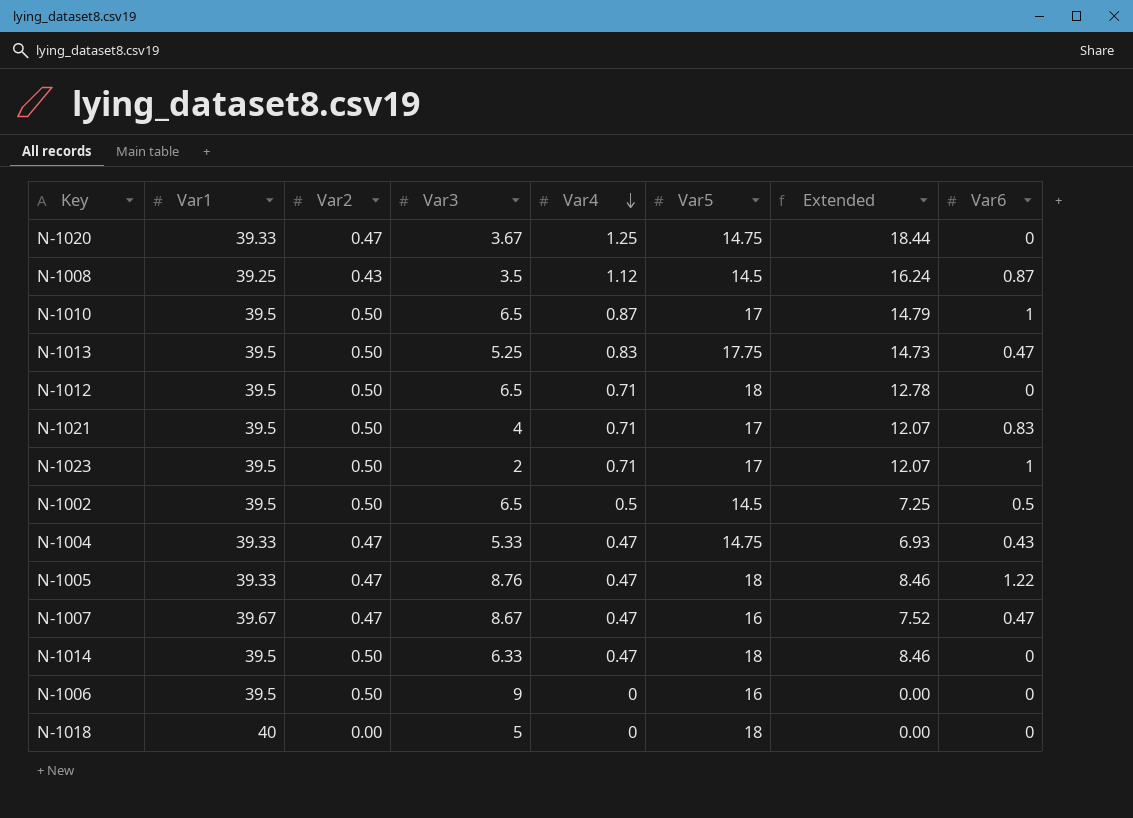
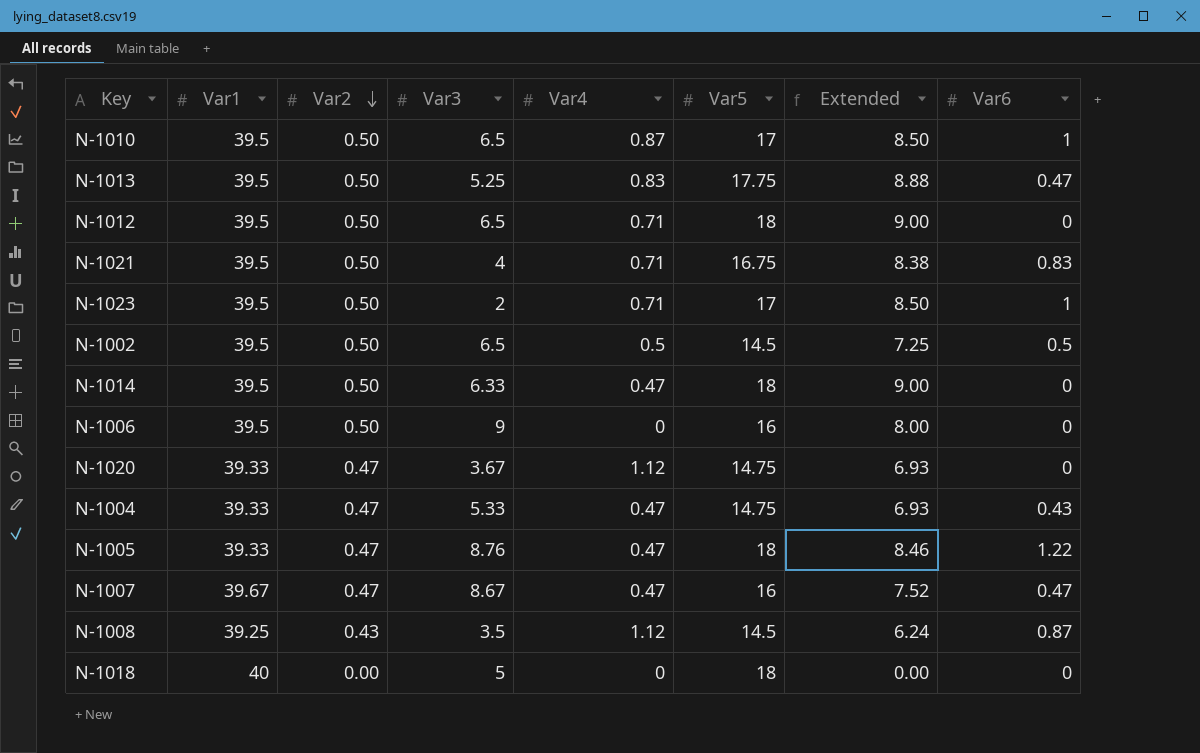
row order: Var4 descending -> Var2 descending
column Extended | formula: [Var4] * [Var5] -> [Var2] * [Var5]
N-1021 | Var5: 17 -> 16.75
N-1020 | Var4: 1.25 -> 1.12

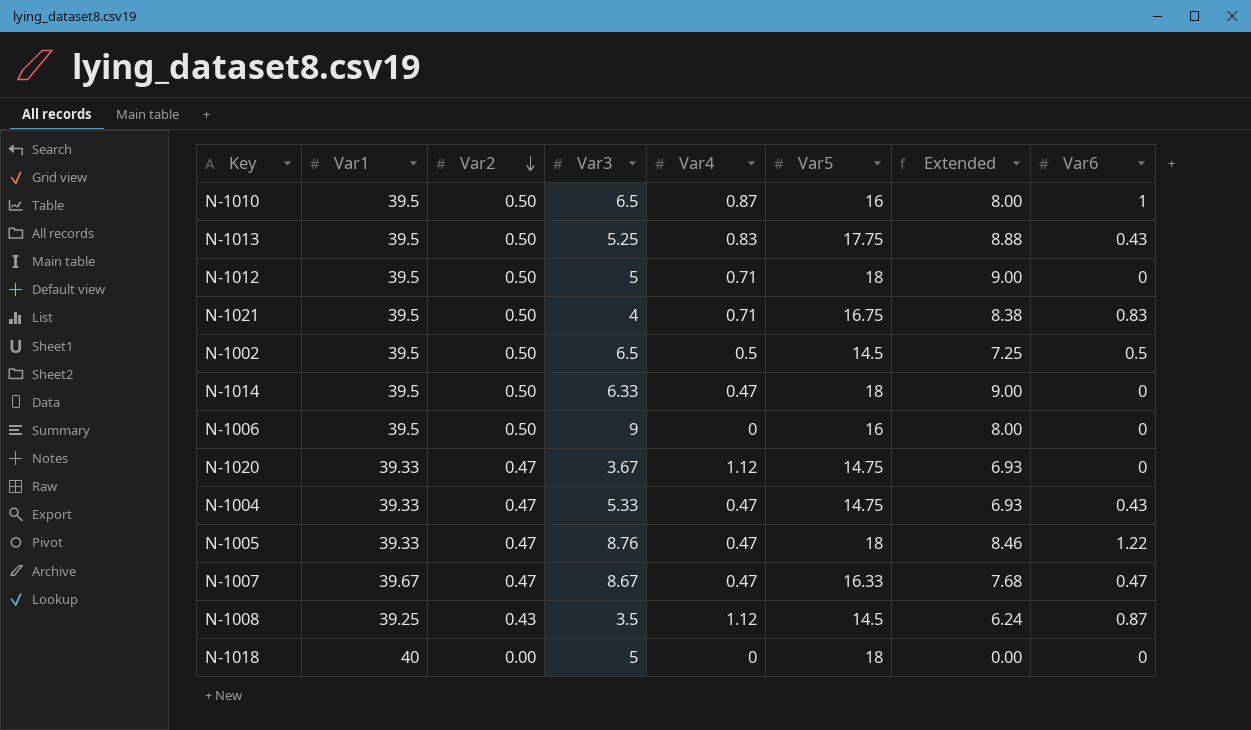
row N-1023: 39.5 | 0.50 | 2 | 0.71 | 17 | 8.50 | 1 -> none
N-1010 | Var5: 17 -> 16
N-1010 | Extended: 8.50 -> 8.00
N-1013 | Var6: 0.47 -> 0.43
N-1012 | Var3: 6.5 -> 5
N-1007 | Var5: 16 -> 16.33
N-1007 | Extended: 7.52 -> 7.68

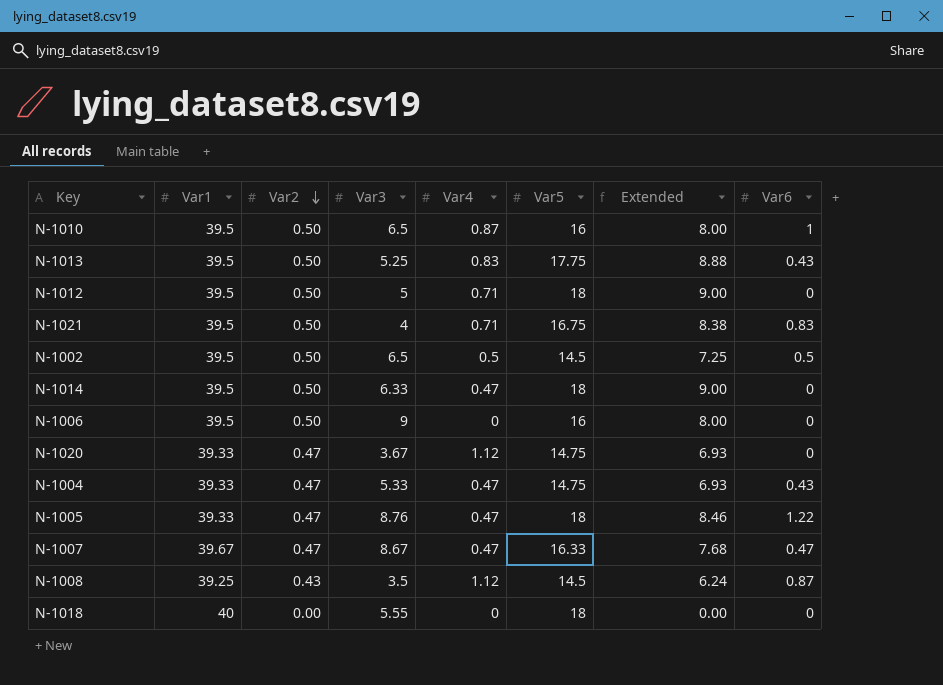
N-1018 | Var3: 5 -> 5.55

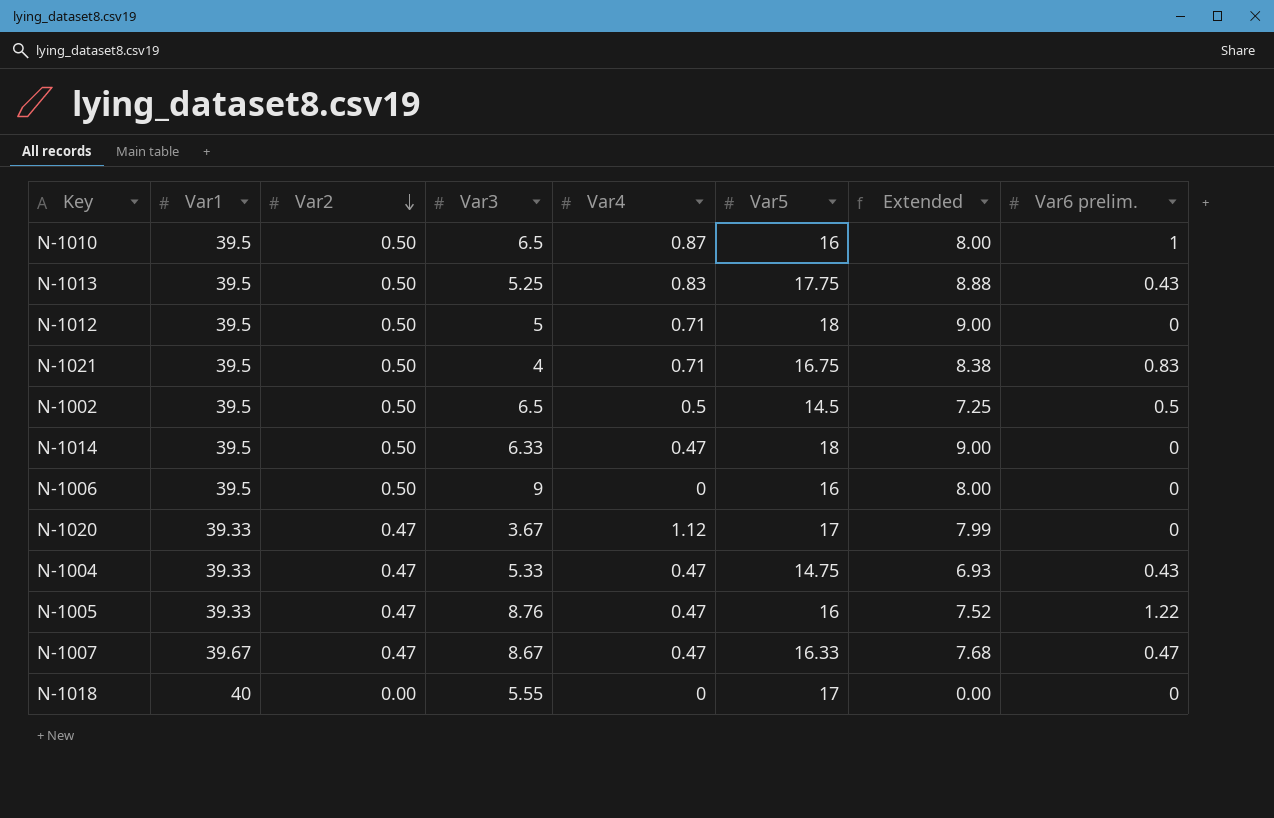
column name: Var6 -> Var6 prelim.
row N-1008: 39.25 | 0.43 | 3.5 | 1.12 | 14.5 | 6.24 | 0.87 -> none
N-1020 | Var5: 14.75 -> 17
N-1020 | Extended: 6.93 -> 7.99
N-1005 | Var5: 18 -> 16
N-1005 | Extended: 8.46 -> 7.52
N-1018 | Var5: 18 -> 17

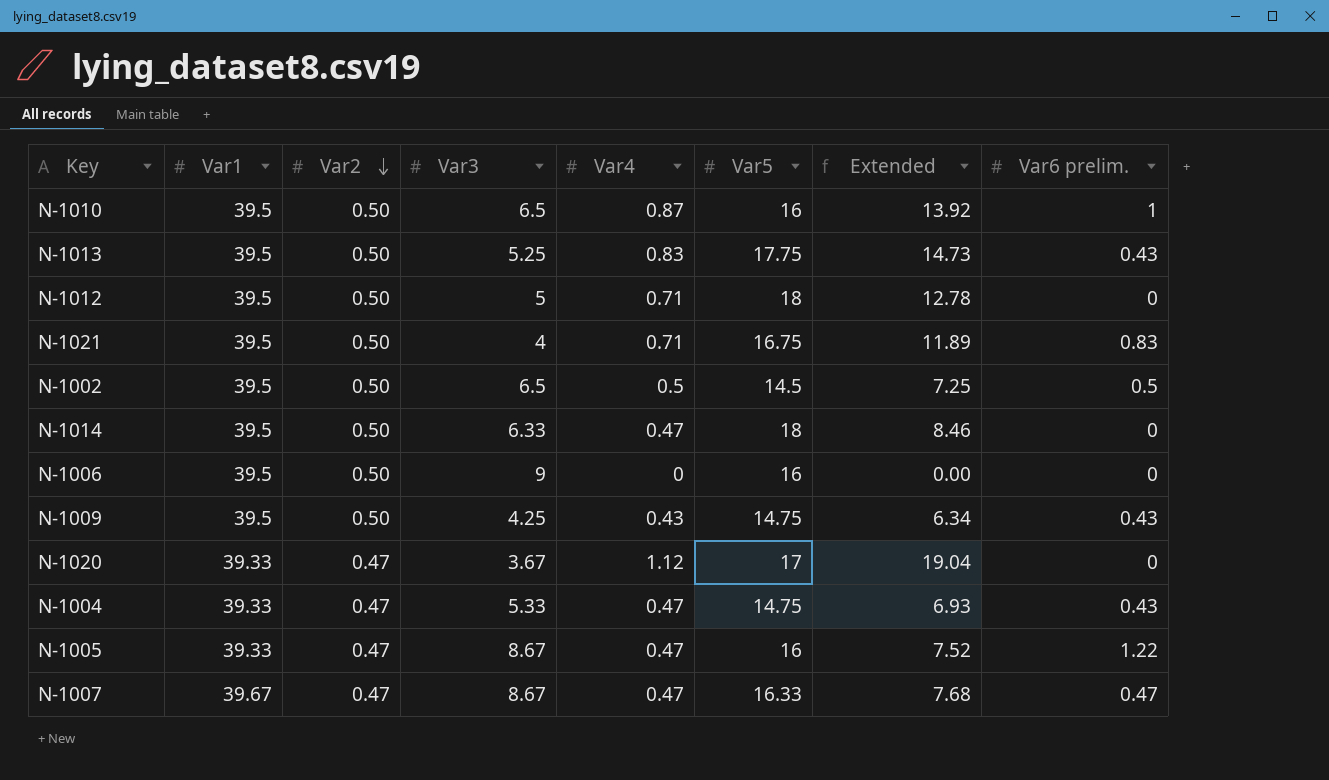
column Extended | formula: [Var2] * [Var5] -> [Var4] * [Var5]
row N-1018: 40 | 0.00 | 5.55 | 0 | 17 | 0.00 | 0 -> none
row N-1009: none -> 39.5 | 0.50 | 4.25 | 0.43 | 14.75 | 6.34 | 0.43
N-1005 | Var3: 8.76 -> 8.67

